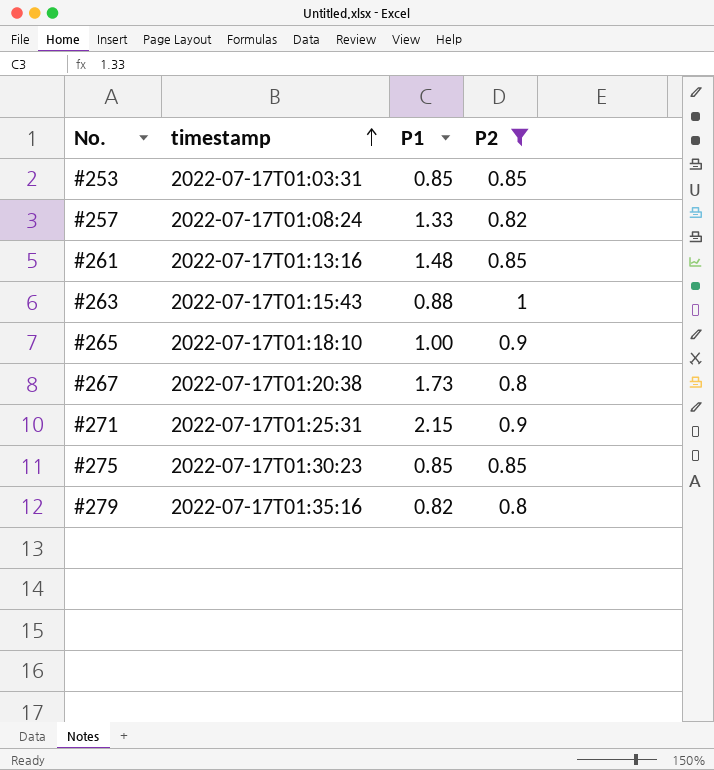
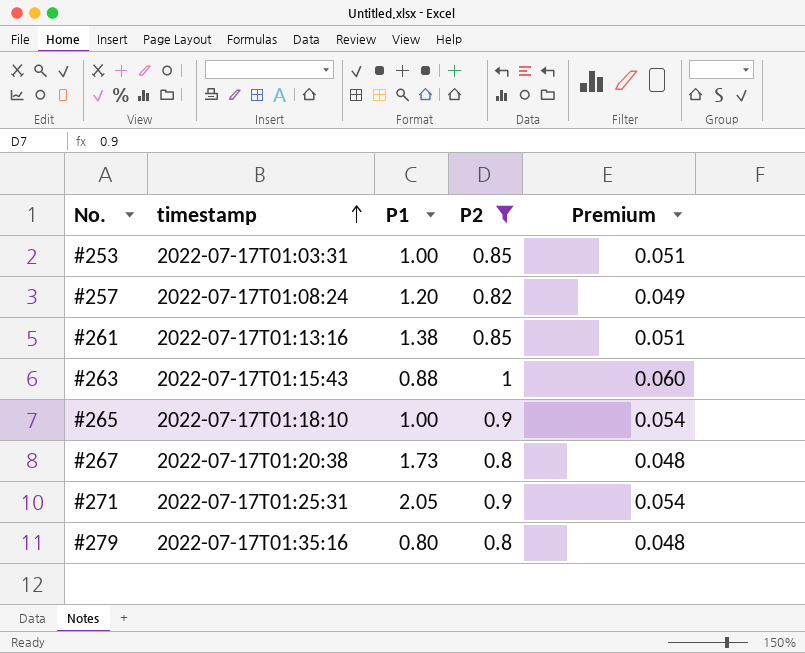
column Premium | formula: none -> [P2] * 0.06
row #275: 2022-07-17T01:30:23 | 0.85 | 0.85 -> none
#253 | P1: 0.85 -> 1.00
#257 | P1: 1.33 -> 1.20
#261 | P1: 1.48 -> 1.38
#271 | P1: 2.15 -> 2.05
#279 | P1: 0.82 -> 0.80

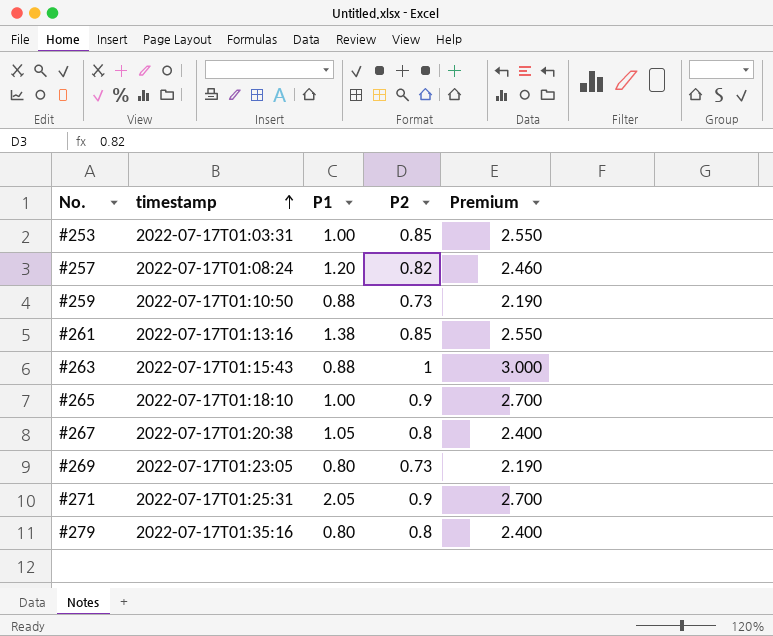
filter: P2 != 0.73 -> none
column Premium | formula: [P2] * 0.06 -> [P2] * 3
#267 | P1: 1.73 -> 1.05

